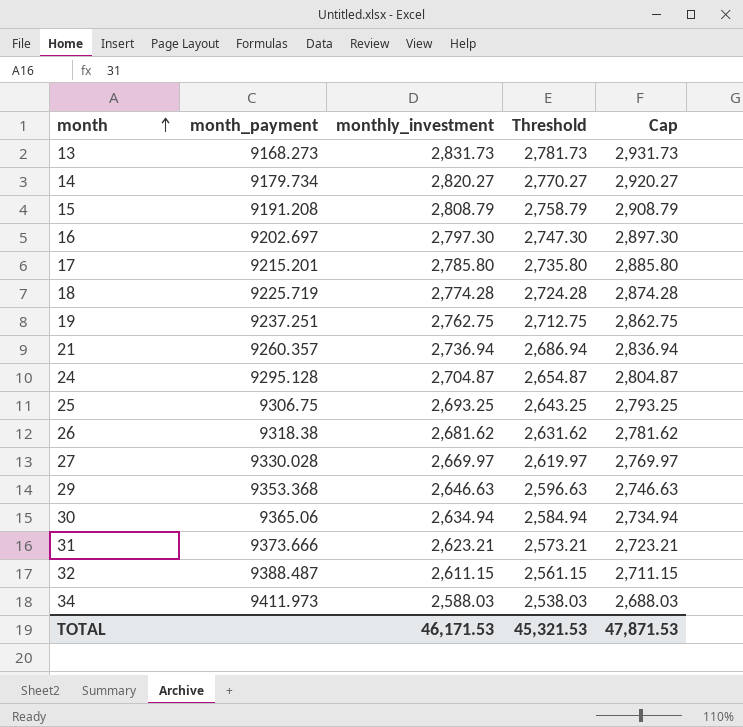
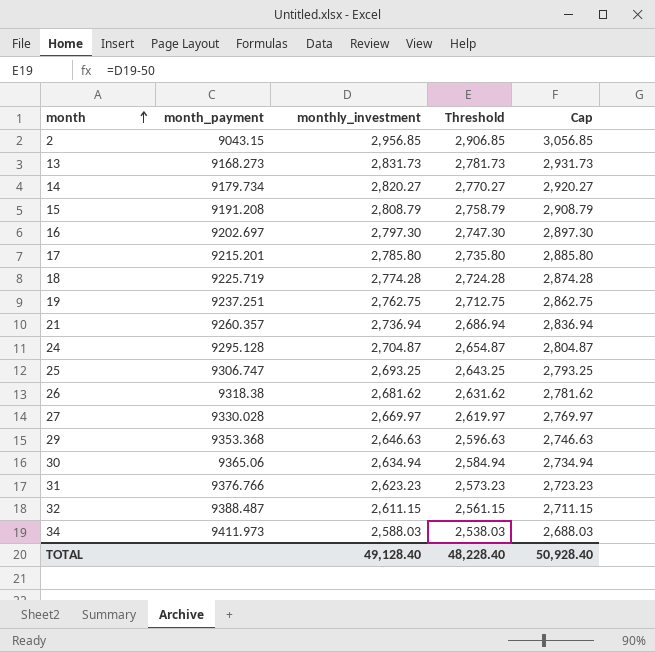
row 2: none -> 9043.15 | 2,956.85 | 2,906.85 | 3,056.85
25 | month_payment: 9306.75 -> 9306.747
31 | month_payment: 9373.666 -> 9376.766
31 | monthly_investment: 2,623.21 -> 2,623.23
31 | Threshold: 2,573.21 -> 2,573.23
31 | Cap: 2,723.21 -> 2,723.23
TOTAL | monthly_investment: 46,171.53 -> 49,128.40
TOTAL | Threshold: 45,321.53 -> 48,228.40
TOTAL | Cap: 47,871.53 -> 50,928.40

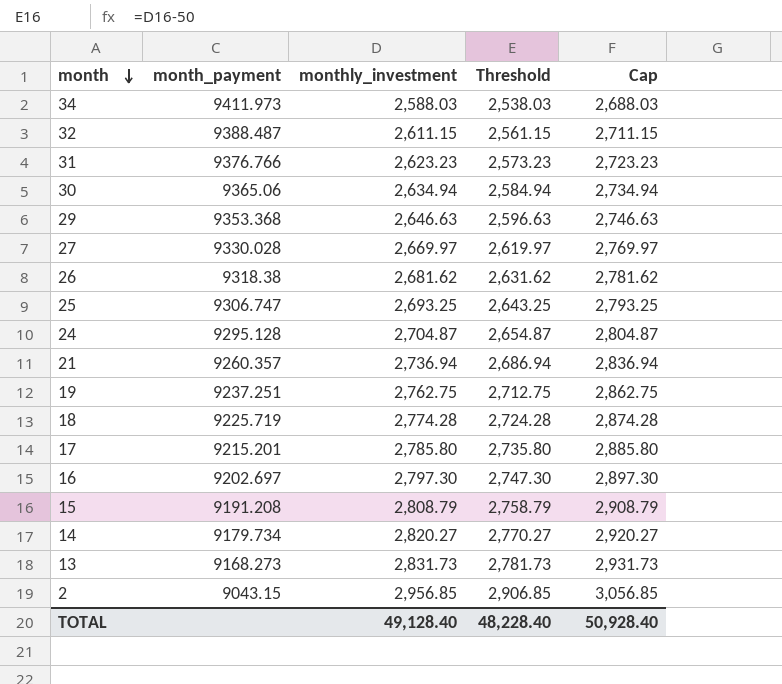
row order: month ascending -> month descending

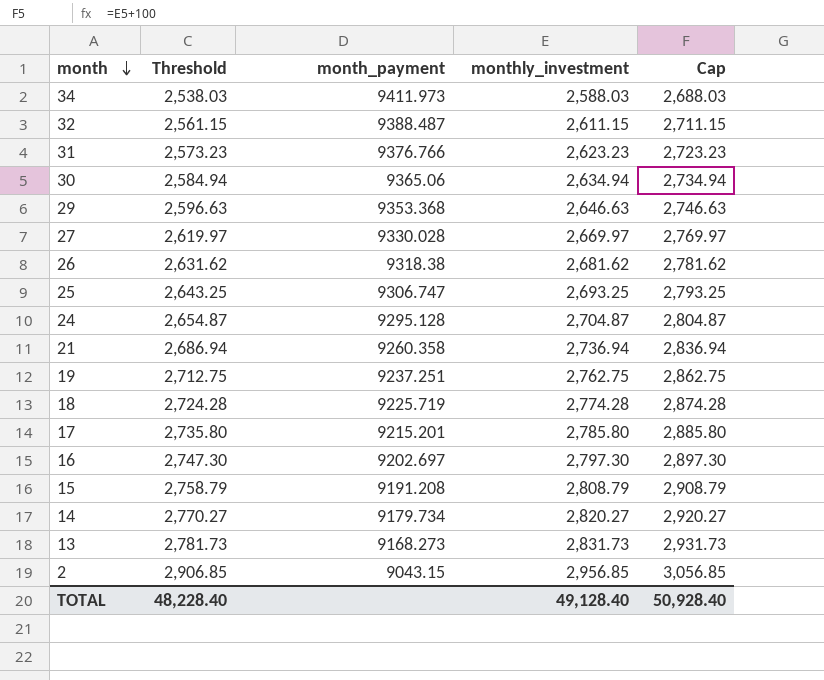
column Threshold | position: 4 -> 2
21 | month_payment: 9260.357 -> 9260.358

